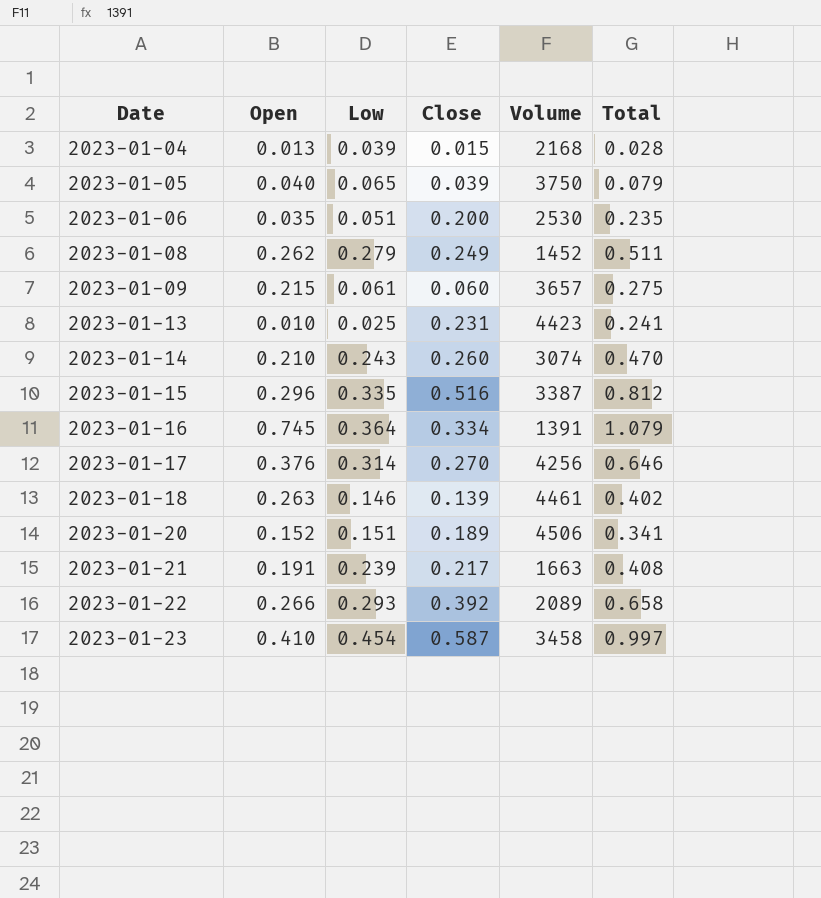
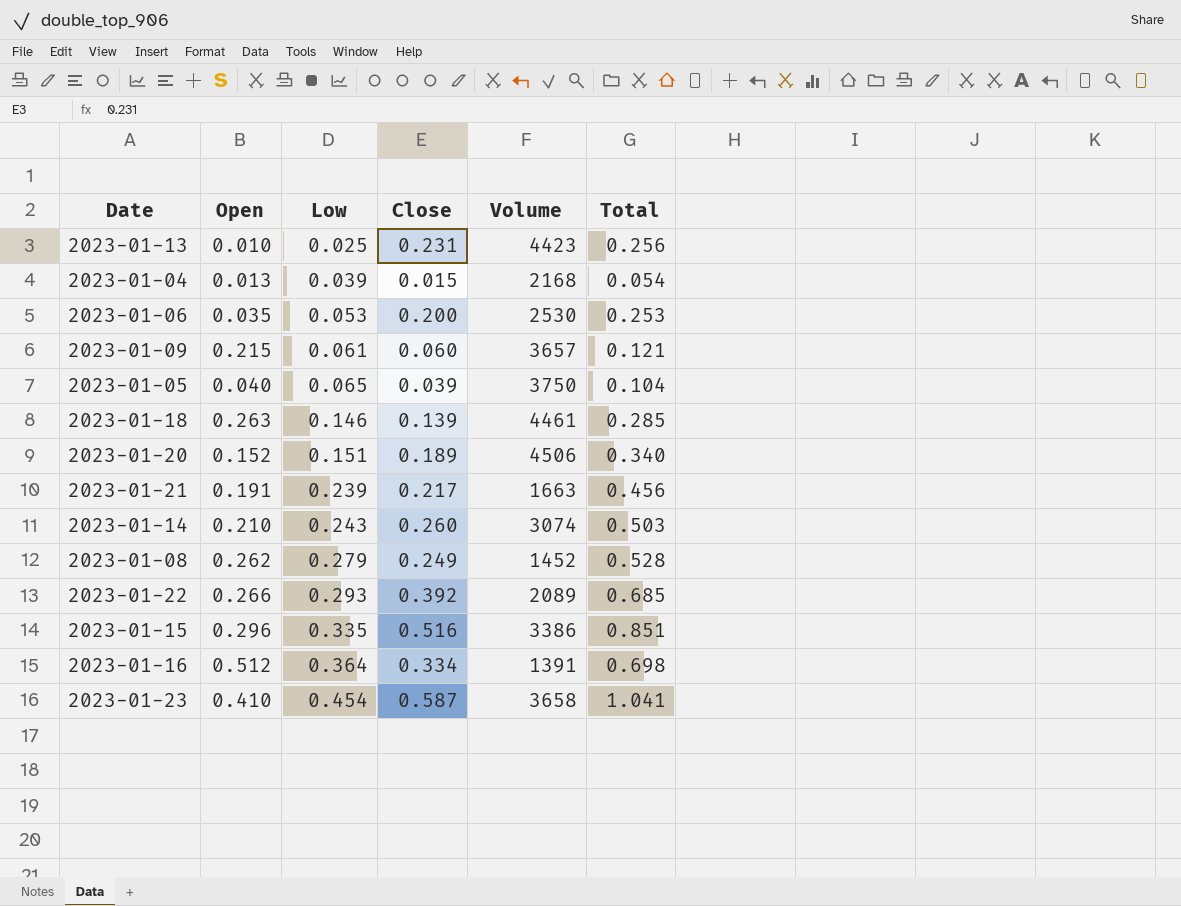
row order: Date ascending -> Low ascending
column Total | formula: [Open] + [Close] -> [Low] + [Close]
row 2023-01-17: 0.376 | 0.314 | 0.270 | 4256 | 0.646 -> none
2023-01-06 | Low: 0.051 -> 0.053
2023-01-15 | Volume: 3387 -> 3386
2023-01-16 | Open: 0.745 -> 0.512
2023-01-23 | Volume: 3458 -> 3658

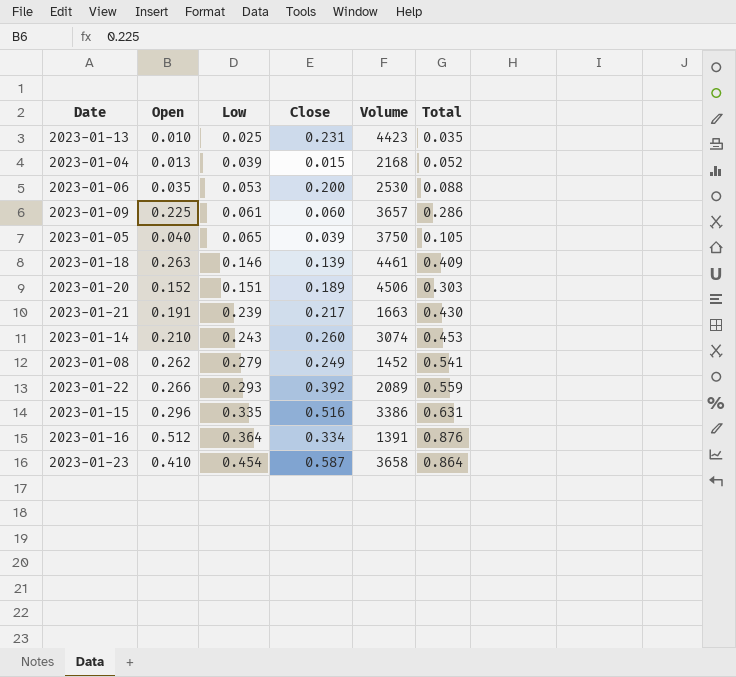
column Total | formula: [Low] + [Close] -> [Open] + [Low]
2023-01-09 | Open: 0.215 -> 0.225

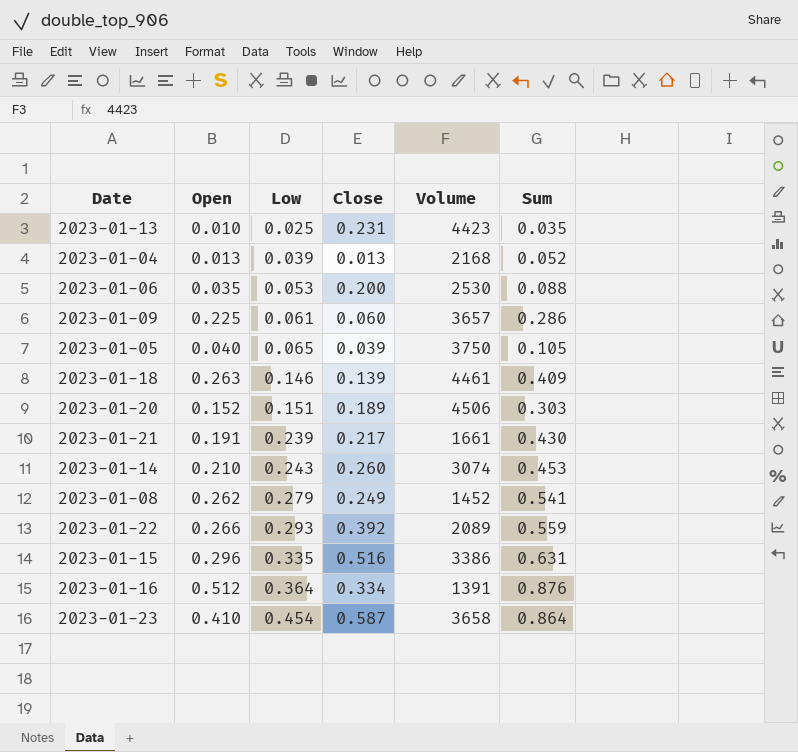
column name: Total -> Sum
2023-01-04 | Close: 0.015 -> 0.013
2023-01-21 | Volume: 1663 -> 1661

